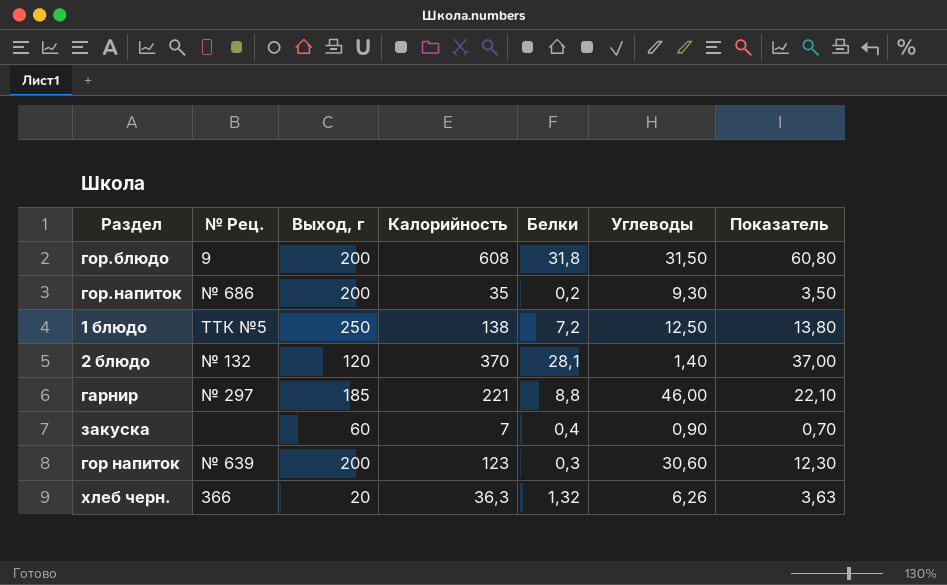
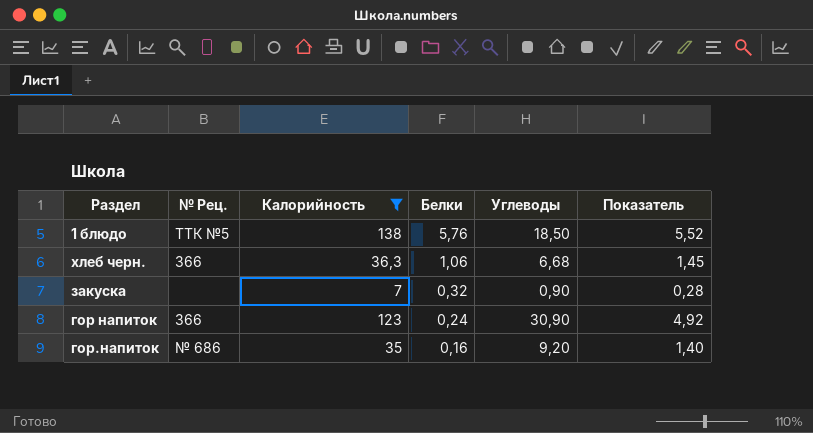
filter: none -> Калорийность <= 138
row order: none -> Белки descending
column Выход, г | position: 3 -> none
column Показатель | formula: [Калорийность] * 0,1 -> [Калорийность] * 0,04
1 блюдо | Белки: 7,2 -> 5,76
1 блюдо | Углеводы: 12,50 -> 18,50
хлеб черн. | Белки: 1,32 -> 1,06
хлеб черн. | Углеводы: 6,26 -> 6,68
закуска | Белки: 0,4 -> 0,32
гор напиток | № Рец.: № 639 -> 366
гор напиток | Белки: 0,3 -> 0,24
гор напиток | Углеводы: 30,60 -> 30,90
гор.напиток | Белки: 0,2 -> 0,16
гор.напиток | Углеводы: 9,30 -> 9,20

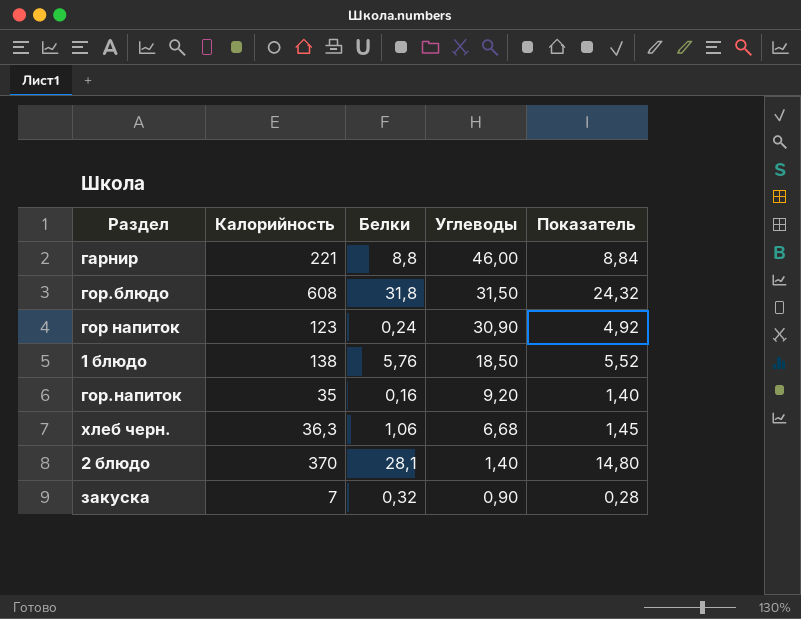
filter: Калорийность <= 138 -> none
row order: Белки descending -> Углеводы descending
column № Рец. | position: 2 -> none

